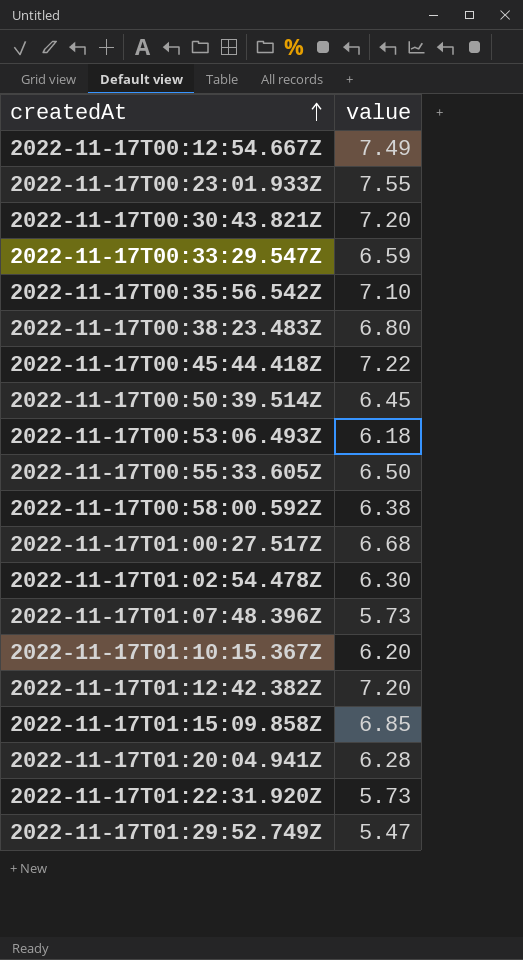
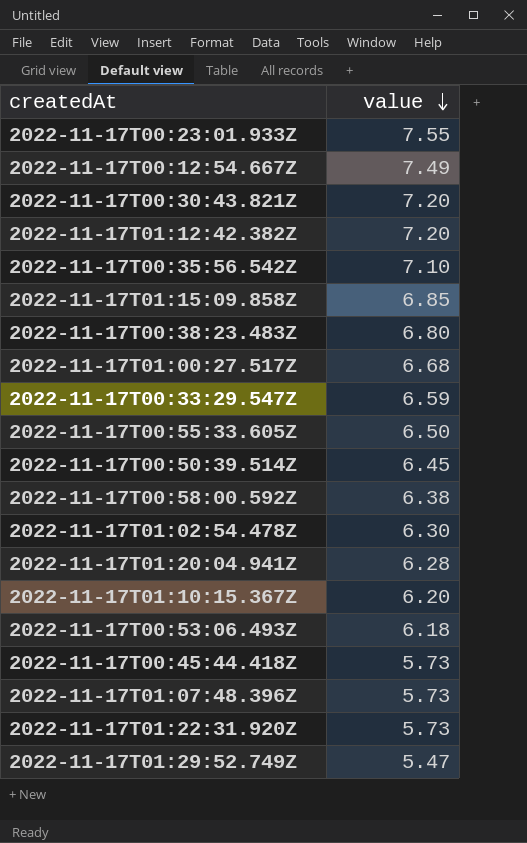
row order: createdAt ascending -> value descending
2022-11-17T00:45:44.418Z | value: 7.22 -> 5.73

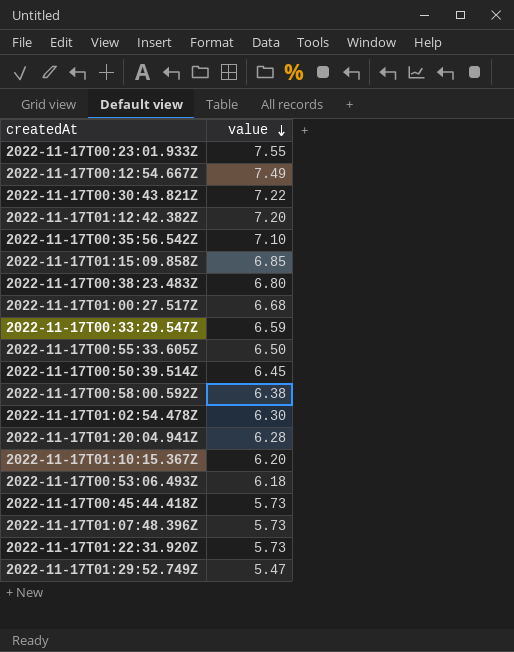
2022-11-17T00:30:43.821Z | value: 7.20 -> 7.22

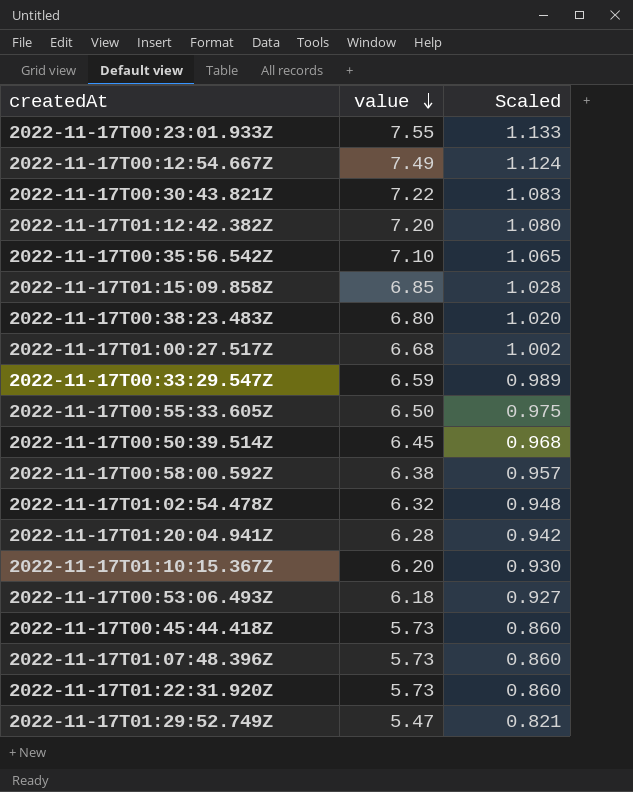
column Scaled | formula: none -> [value] * 0.15
2022-11-17T01:02:54.478Z | value: 6.30 -> 6.32

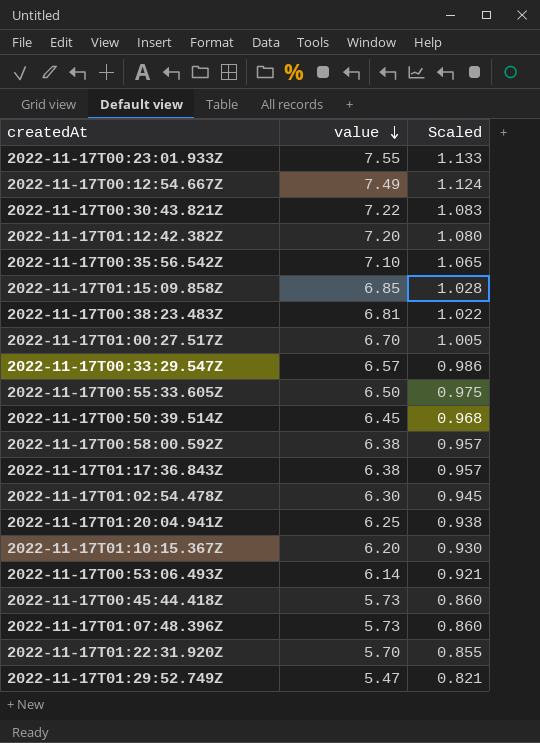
2022-11-17T00:38:23.483Z | value: 6.80 -> 6.81
2022-11-17T00:38:23.483Z | Scaled: 1.020 -> 1.022
2022-11-17T01:00:27.517Z | value: 6.68 -> 6.70
2022-11-17T01:00:27.517Z | Scaled: 1.002 -> 1.005
2022-11-17T00:33:29.547Z | value: 6.59 -> 6.57
2022-11-17T00:33:29.547Z | Scaled: 0.989 -> 0.986
row 2022-11-17T01:17:36.843Z: none -> 6.38 | 0.957
2022-11-17T01:02:54.478Z | value: 6.32 -> 6.30
2022-11-17T01:02:54.478Z | Scaled: 0.948 -> 0.945
2022-11-17T01:20:04.941Z | value: 6.28 -> 6.25
2022-11-17T01:20:04.941Z | Scaled: 0.942 -> 0.938
2022-11-17T00:53:06.493Z | value: 6.18 -> 6.14
2022-11-17T00:53:06.493Z | Scaled: 0.927 -> 0.921
2022-11-17T01:22:31.920Z | value: 5.73 -> 5.70
2022-11-17T01:22:31.920Z | Scaled: 0.860 -> 0.855

